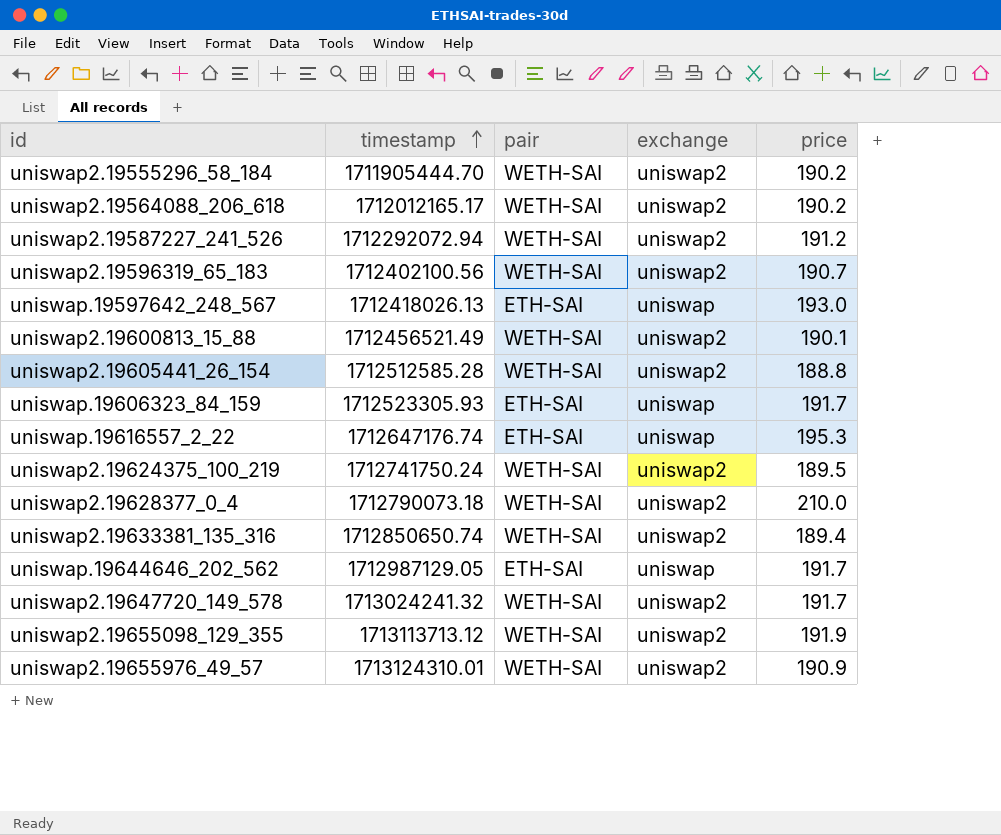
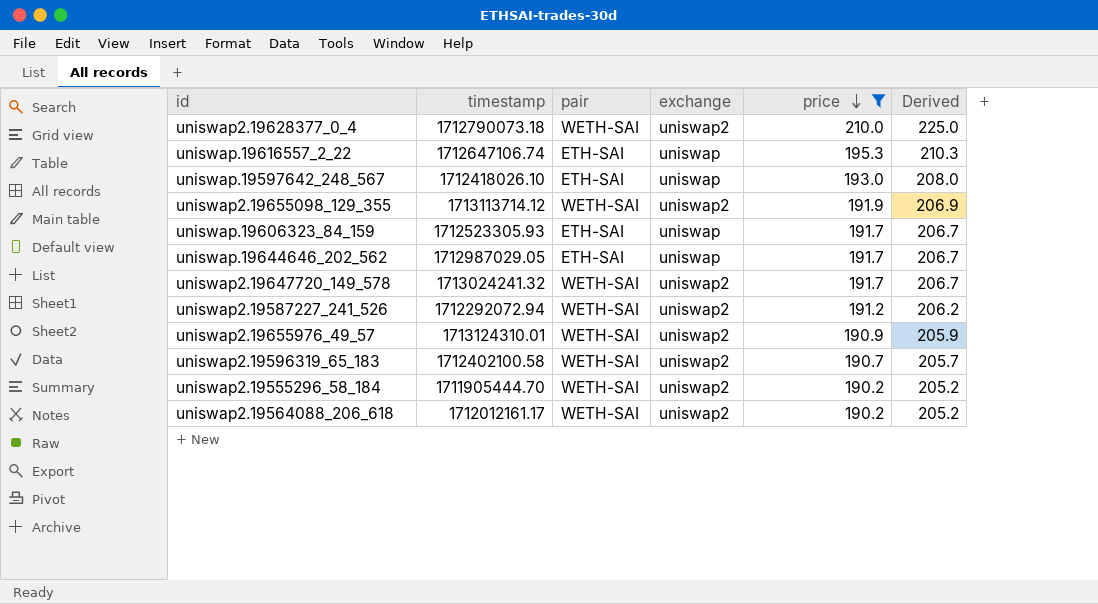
filter: none -> price >= 190.2
row order: timestamp ascending -> price descending
column Derived | formula: none -> [price] + 15
uniswap.19616557_2_22 | timestamp: 1712647176.74 -> 1712647106.74
uniswap.19597642_248_567 | timestamp: 1712418026.13 -> 1712418026.10
uniswap2.19655098_129_355 | timestamp: 1713113713.12 -> 1713113714.12
uniswap.19644646_202_562 | timestamp: 1712987129.05 -> 1712987029.05
uniswap2.19596319_65_183 | timestamp: 1712402100.56 -> 1712402100.58
uniswap2.19564088_206_618 | timestamp: 1712012165.17 -> 1712012161.17

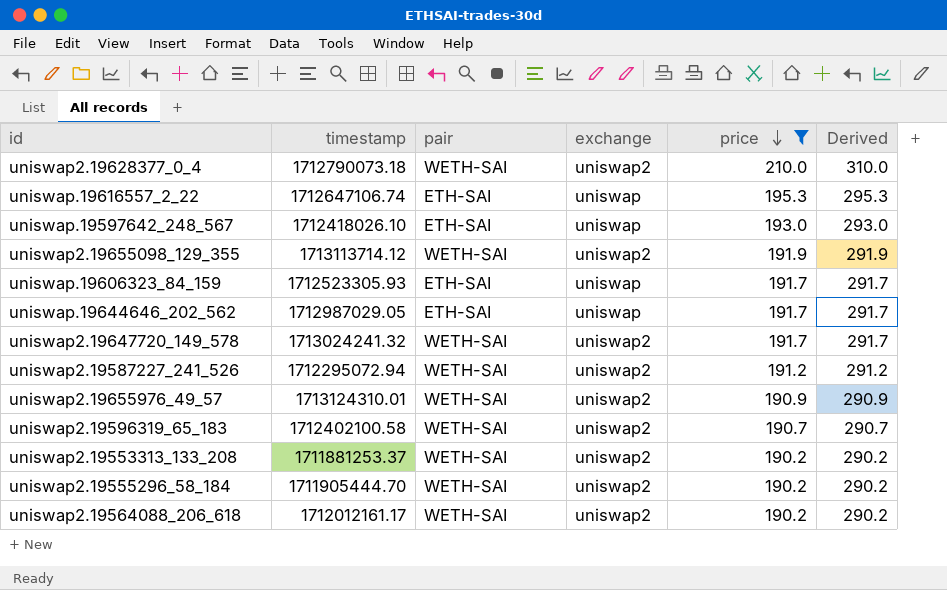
column Derived | formula: [price] + 15 -> [price] + 100
uniswap2.19587227_241_526 | timestamp: 1712292072.94 -> 1712295072.94
row uniswap2.19553313_133_208: none -> 1711881253.37 | WETH-SAI | uniswap2 | 190.2 | 290.2

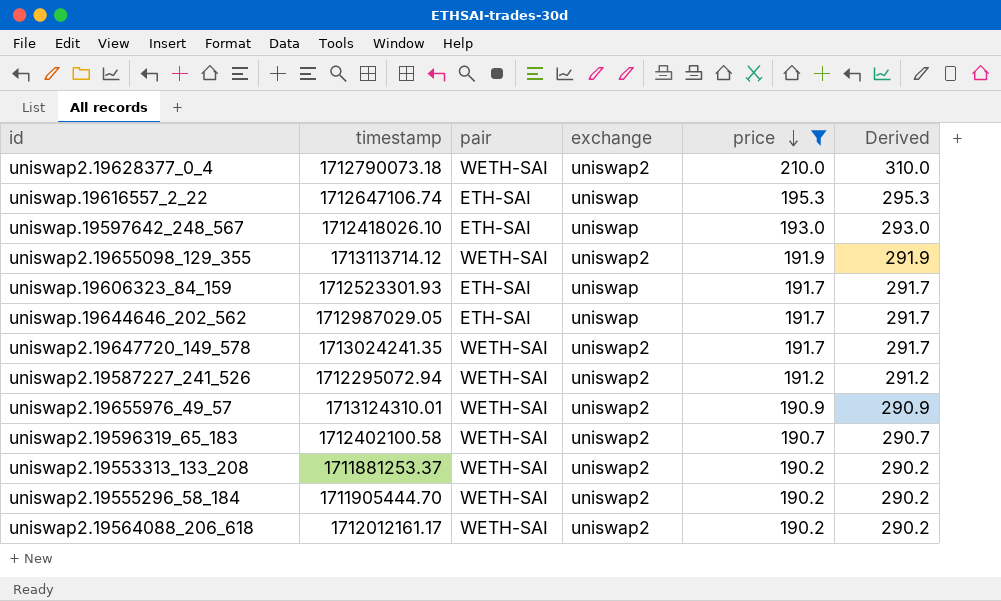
uniswap.19606323_84_159 | timestamp: 1712523305.93 -> 1712523301.93
uniswap2.19647720_149_578 | timestamp: 1713024241.32 -> 1713024241.35

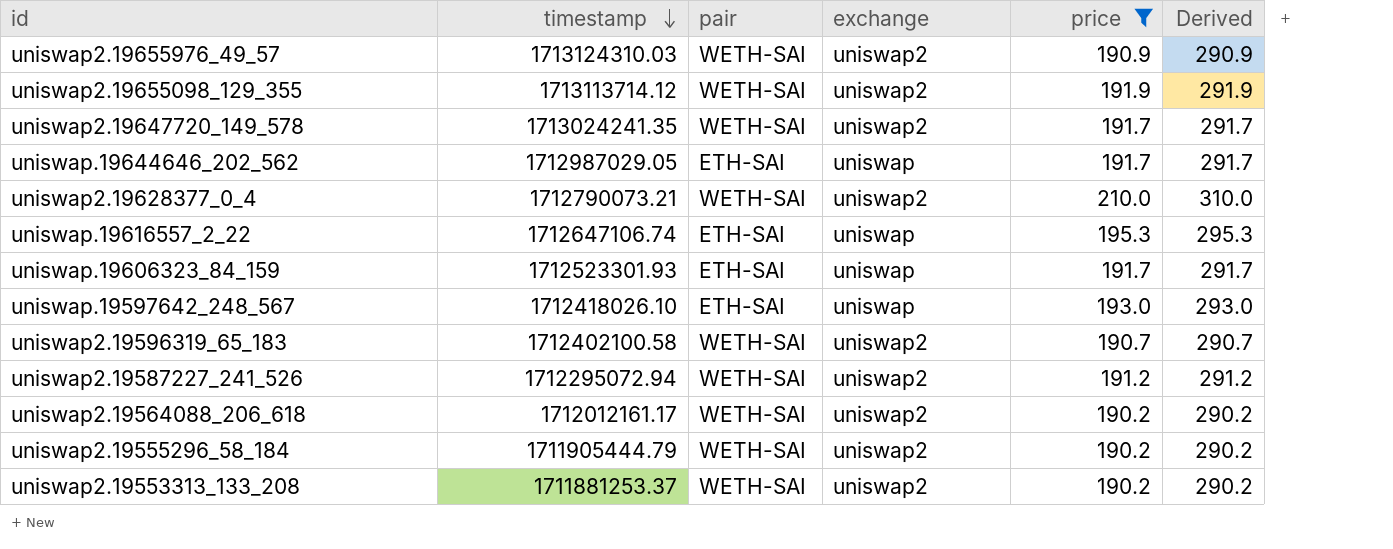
row order: price descending -> timestamp descending
uniswap2.19655976_49_57 | timestamp: 1713124310.01 -> 1713124310.03
uniswap2.19628377_0_4 | timestamp: 1712790073.18 -> 1712790073.21
uniswap2.19555296_58_184 | timestamp: 1711905444.70 -> 1711905444.79

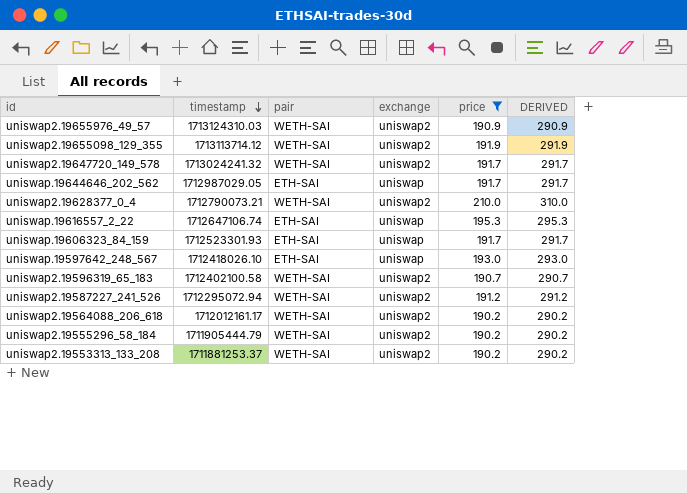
column name: Derived -> DERIVED
uniswap2.19647720_149_578 | timestamp: 1713024241.35 -> 1713024241.32

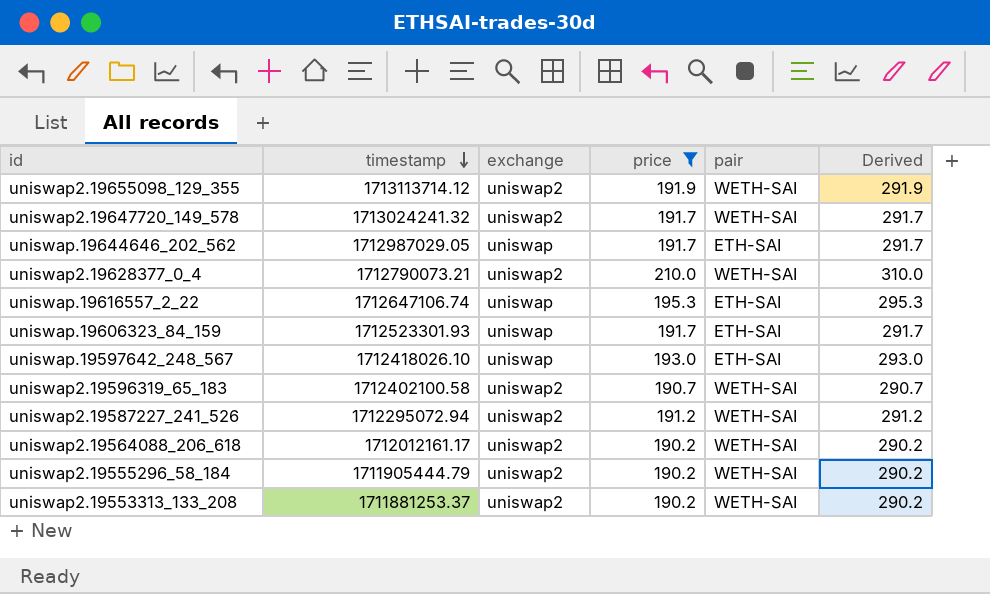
column pair | position: 3 -> 5
column name: DERIVED -> Derived
row uniswap2.19655976_49_57: 1713124310.03 | WETH-SAI | uniswap2 | 190.9 | 290.9 -> none

